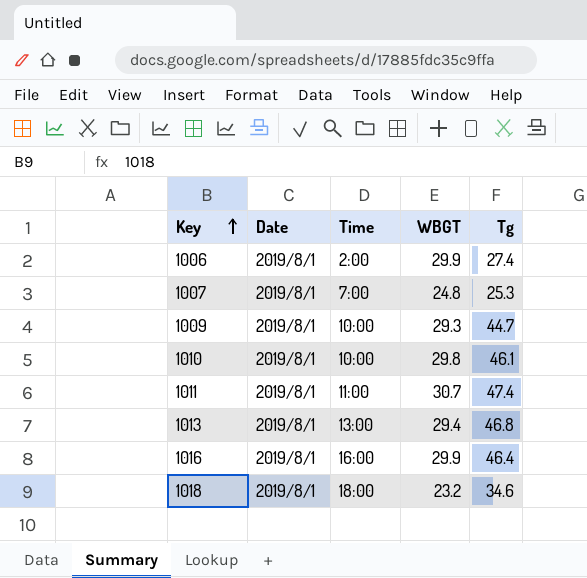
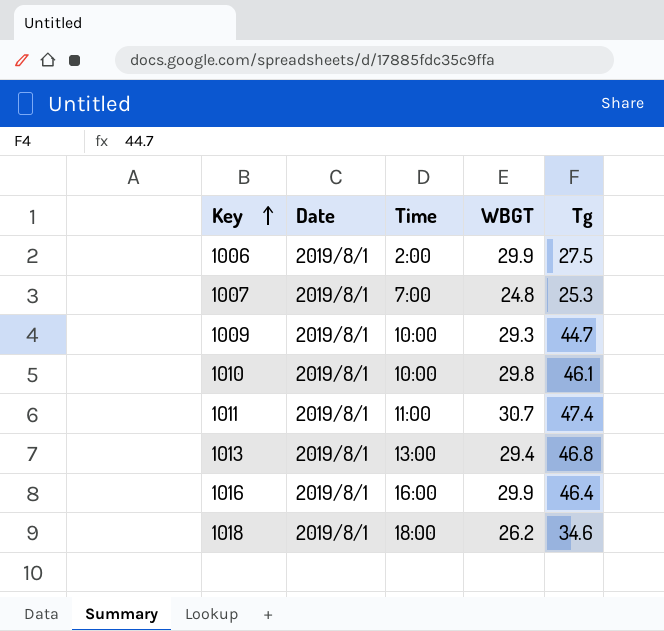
1006 | Tg: 27.4 -> 27.5
1018 | WBGT: 23.2 -> 26.2

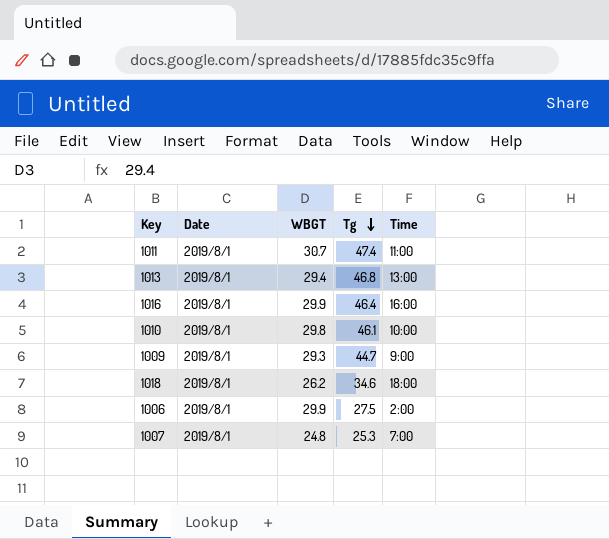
row order: Key ascending -> Tg descending
column Time | position: 3 -> 5
1009 | Time: 10:00 -> 9:00

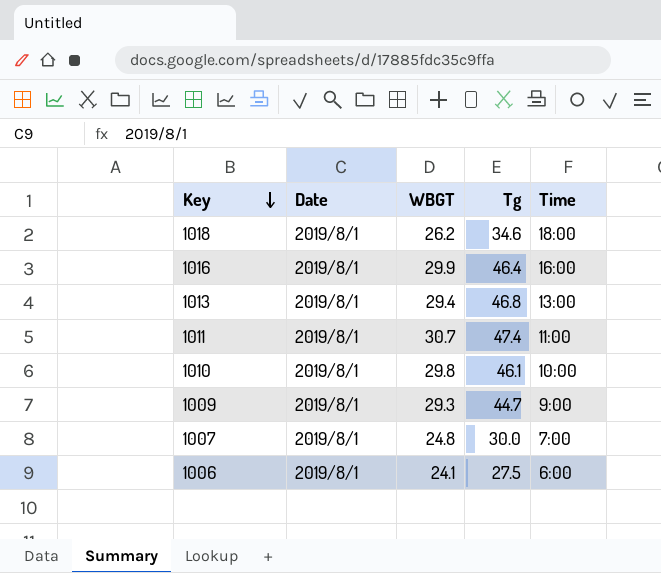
row order: Tg descending -> Key descending
1007 | Tg: 25.3 -> 30.0
1006 | WBGT: 29.9 -> 24.1
1006 | Time: 2:00 -> 6:00

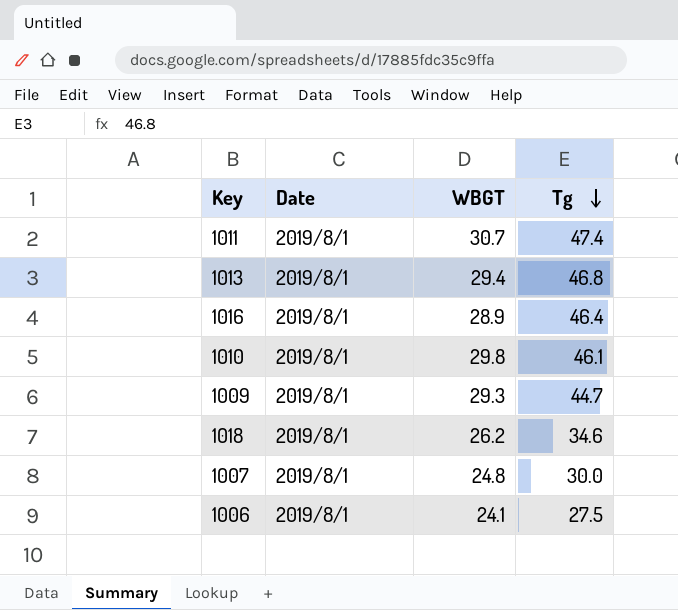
row order: Key descending -> Tg descending
column Time | position: 5 -> none
1016 | WBGT: 29.9 -> 28.9

